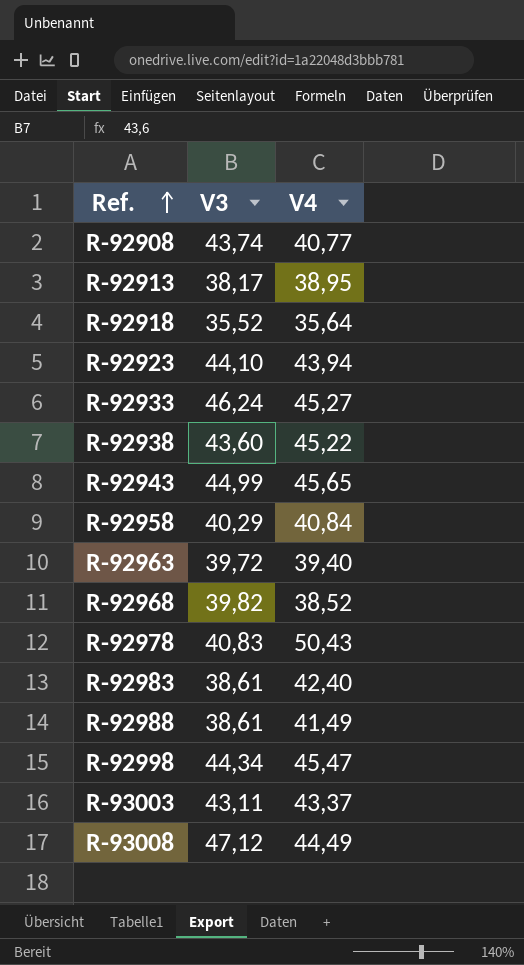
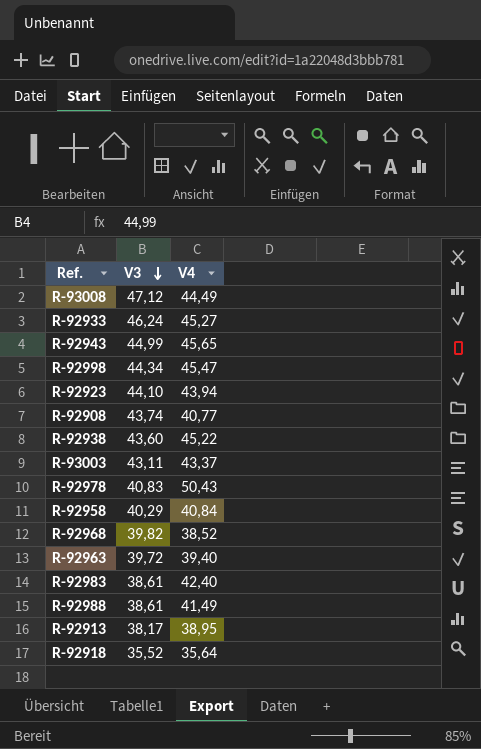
row order: Ref. ascending -> V3 descending

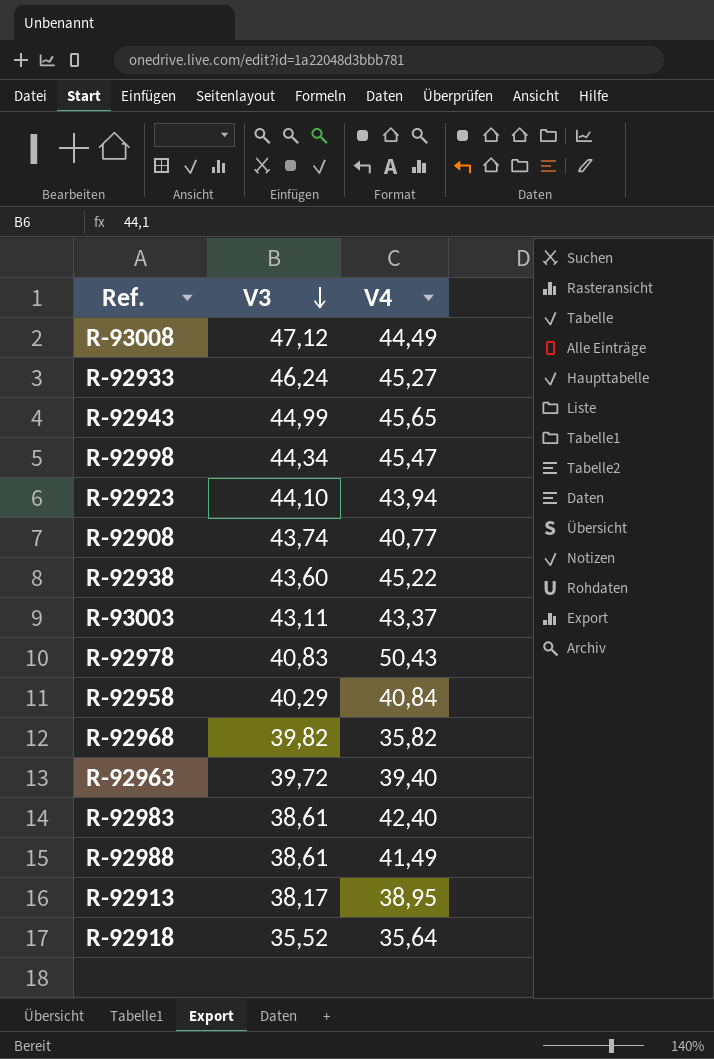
R-92968 | V4: 38,52 -> 35,82

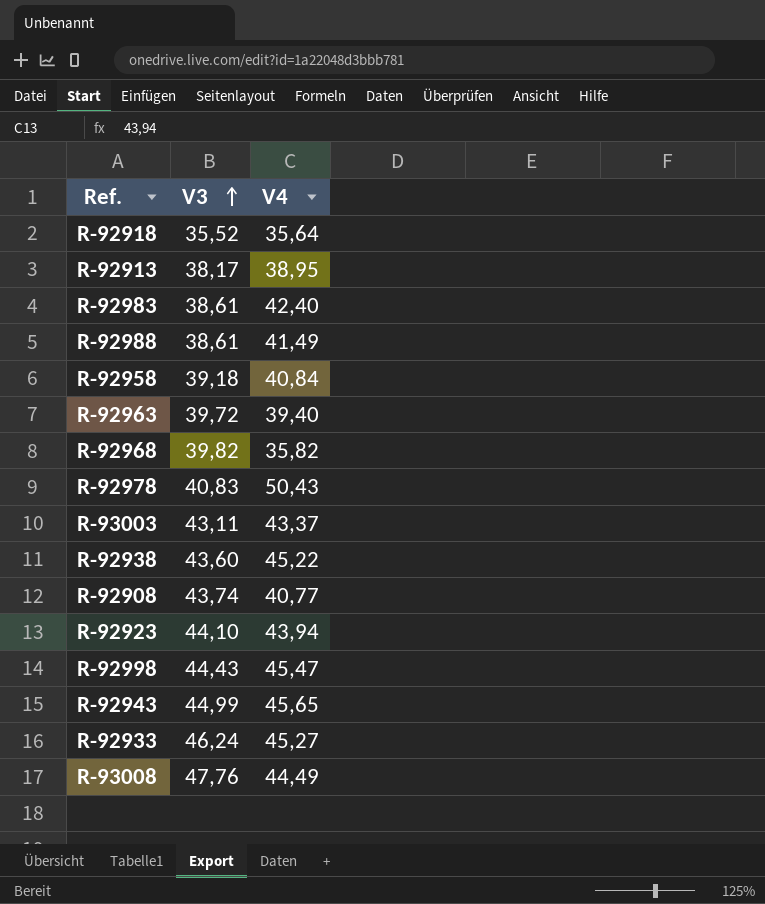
row order: V3 descending -> V3 ascending
R-92958 | V3: 40,29 -> 39,18
R-92998 | V3: 44,34 -> 44,43
R-93008 | V3: 47,12 -> 47,76

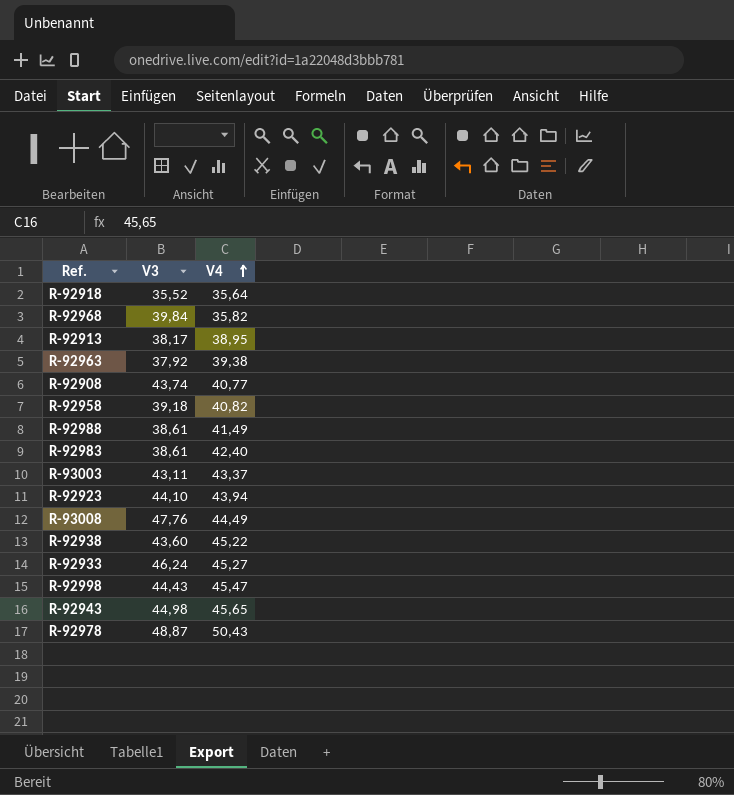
row order: V3 ascending -> V4 ascending
R-92968 | V3: 39,82 -> 39,84
R-92963 | V3: 39,72 -> 37,92
R-92963 | V4: 39,40 -> 39,38
R-92958 | V4: 40,84 -> 40,82
R-92943 | V3: 44,99 -> 44,98
R-92978 | V3: 40,83 -> 48,87

